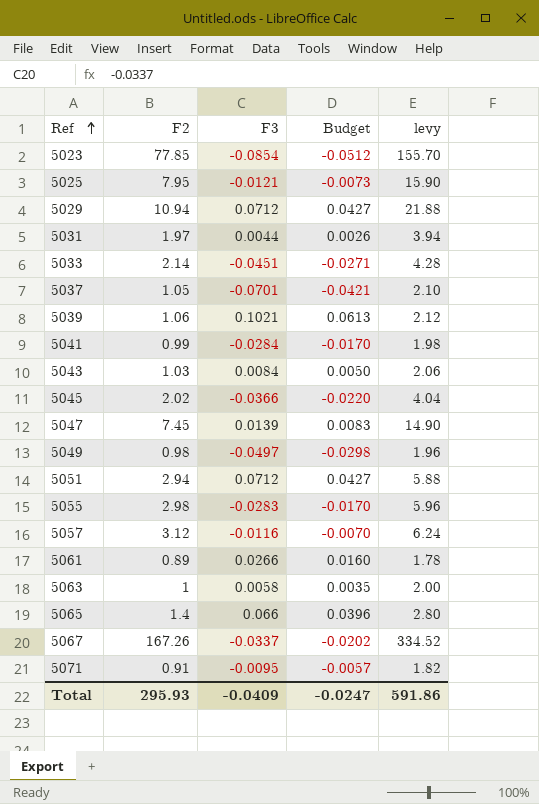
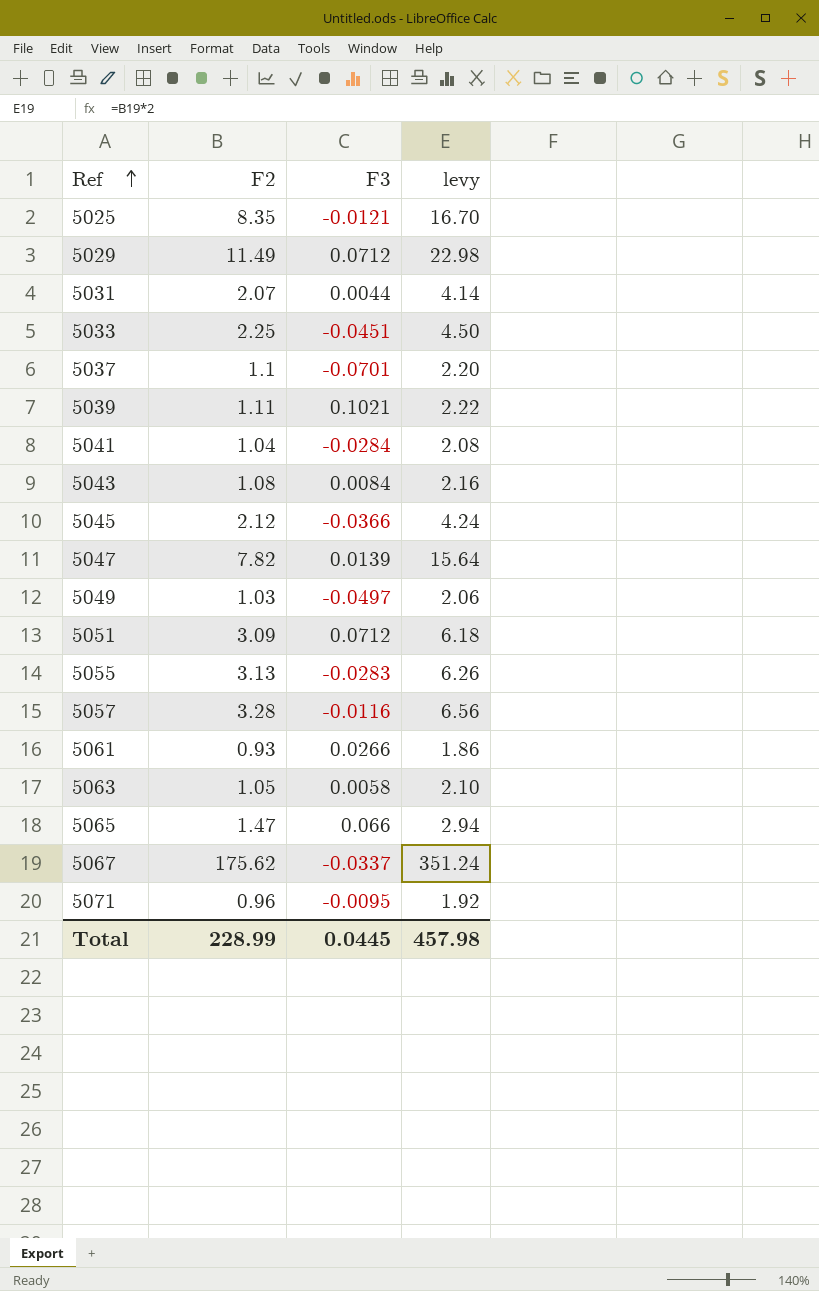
column Budget | formula: [F3] * 0.6 -> none
row 5023: 77.85 | -0.0854 | -0.0512 | 155.70 -> none
5025 | F2: 7.95 -> 8.35
5025 | levy: 15.90 -> 16.70
5029 | F2: 10.94 -> 11.49
5029 | levy: 21.88 -> 22.98
5031 | F2: 1.97 -> 2.07
5031 | levy: 3.94 -> 4.14
5033 | F2: 2.14 -> 2.25
5033 | levy: 4.28 -> 4.50
5037 | F2: 1.05 -> 1.1
5037 | levy: 2.10 -> 2.20
5039 | F2: 1.06 -> 1.11
5039 | levy: 2.12 -> 2.22
5041 | F2: 0.99 -> 1.04
5041 | levy: 1.98 -> 2.08
5043 | F2: 1.03 -> 1.08
5043 | levy: 2.06 -> 2.16
5045 | F2: 2.02 -> 2.12
5045 | levy: 4.04 -> 4.24
5047 | F2: 7.45 -> 7.82
5047 | levy: 14.90 -> 15.64
5049 | F2: 0.98 -> 1.03
5049 | levy: 1.96 -> 2.06
5051 | F2: 2.94 -> 3.09
5051 | levy: 5.88 -> 6.18
5055 | F2: 2.98 -> 3.13
5055 | levy: 5.96 -> 6.26
5057 | F2: 3.12 -> 3.28
5057 | levy: 6.24 -> 6.56
5061 | F2: 0.89 -> 0.93
5061 | levy: 1.78 -> 1.86
5063 | F2: 1 -> 1.05
5063 | levy: 2.00 -> 2.10
5065 | F2: 1.4 -> 1.47
5065 | levy: 2.80 -> 2.94
5067 | F2: 167.26 -> 175.62
5067 | levy: 334.52 -> 351.24
5071 | F2: 0.91 -> 0.96
5071 | levy: 1.82 -> 1.92
Total | F2: 295.93 -> 228.99
Total | F3: -0.0409 -> 0.0445
Total | levy: 591.86 -> 457.98

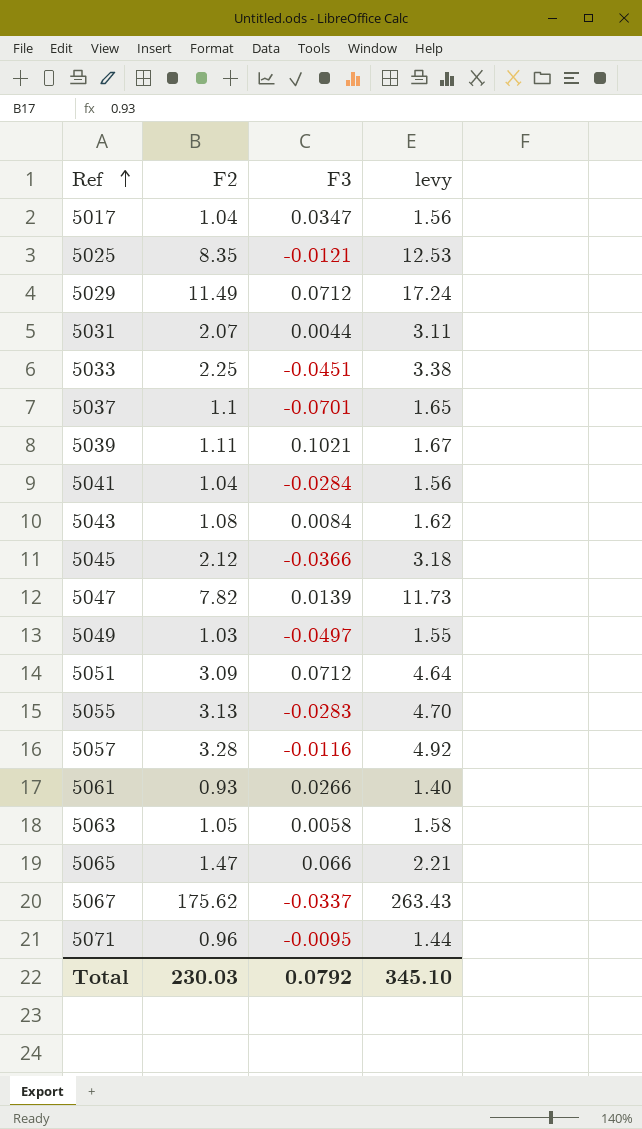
column levy | formula: [F2] * 2 -> [F2] * 1.5
row 5017: none -> 1.04 | 0.0347 | 1.56
Total | F2: 228.99 -> 230.03
Total | F3: 0.0445 -> 0.0792
Total | levy: 457.98 -> 345.10

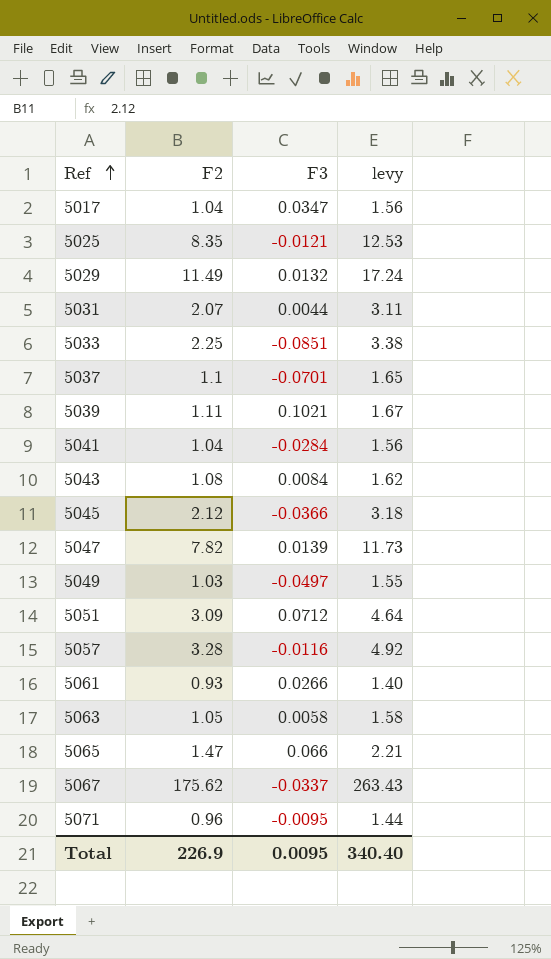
row 5055: 3.13 | -0.0283 | 4.70 -> none
5029 | F3: 0.0712 -> 0.0132
5033 | F3: -0.0451 -> -0.0851
Total | F2: 230.03 -> 226.9
Total | F3: 0.0792 -> 0.0095
Total | levy: 345.10 -> 340.40

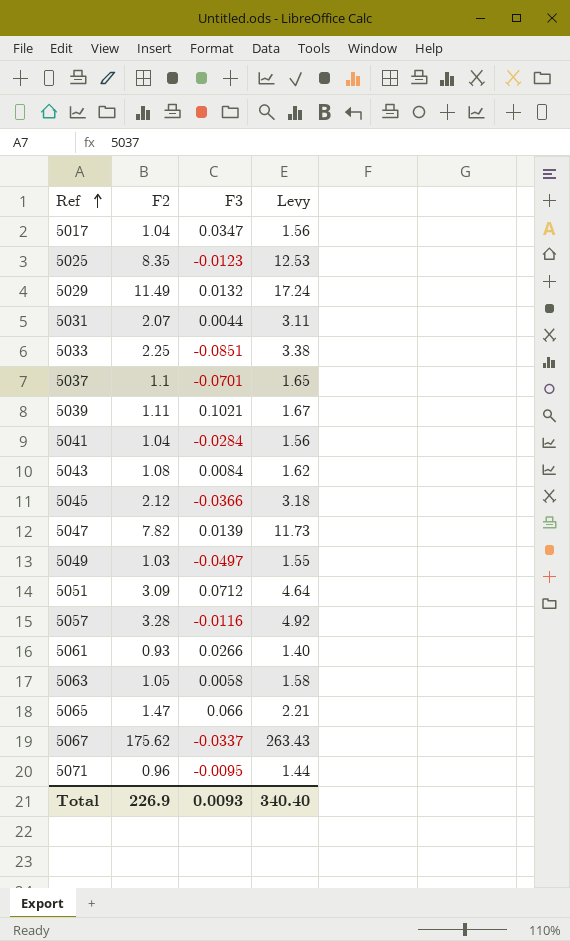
column name: levy -> Levy
5025 | F3: -0.0121 -> -0.0123
Total | F3: 0.0095 -> 0.0093

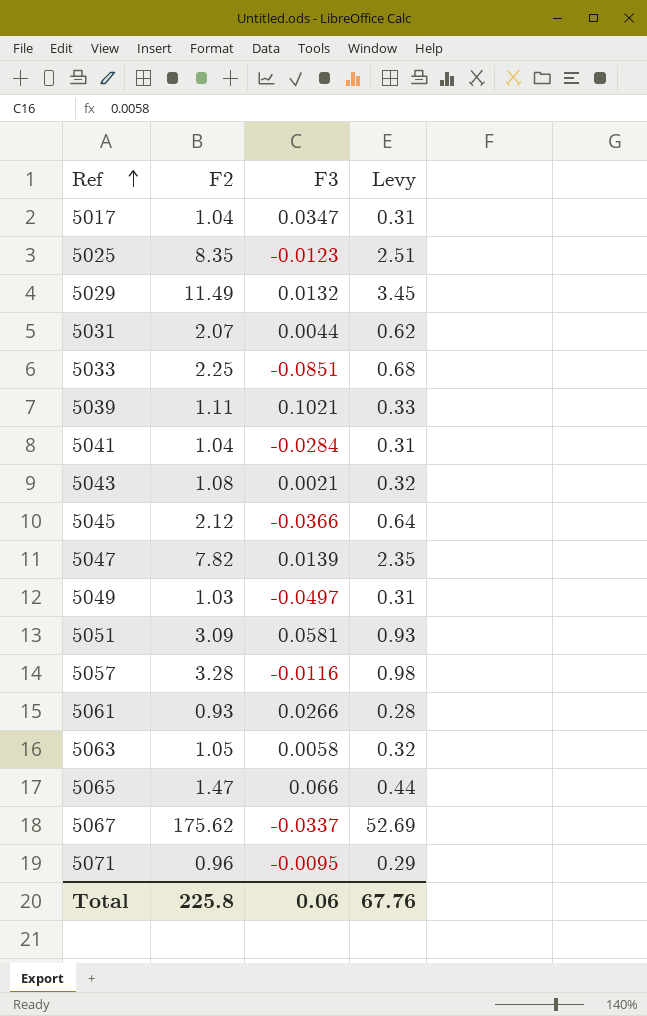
column Levy | formula: [F2] * 1.5 -> [F2] * 0.3
row 5037: 1.1 | -0.0701 | 1.65 -> none
5043 | F3: 0.0084 -> 0.0021
5051 | F3: 0.0712 -> 0.0581
Total | F2: 226.9 -> 225.8
Total | F3: 0.0093 -> 0.06
Total | Levy: 340.40 -> 67.76

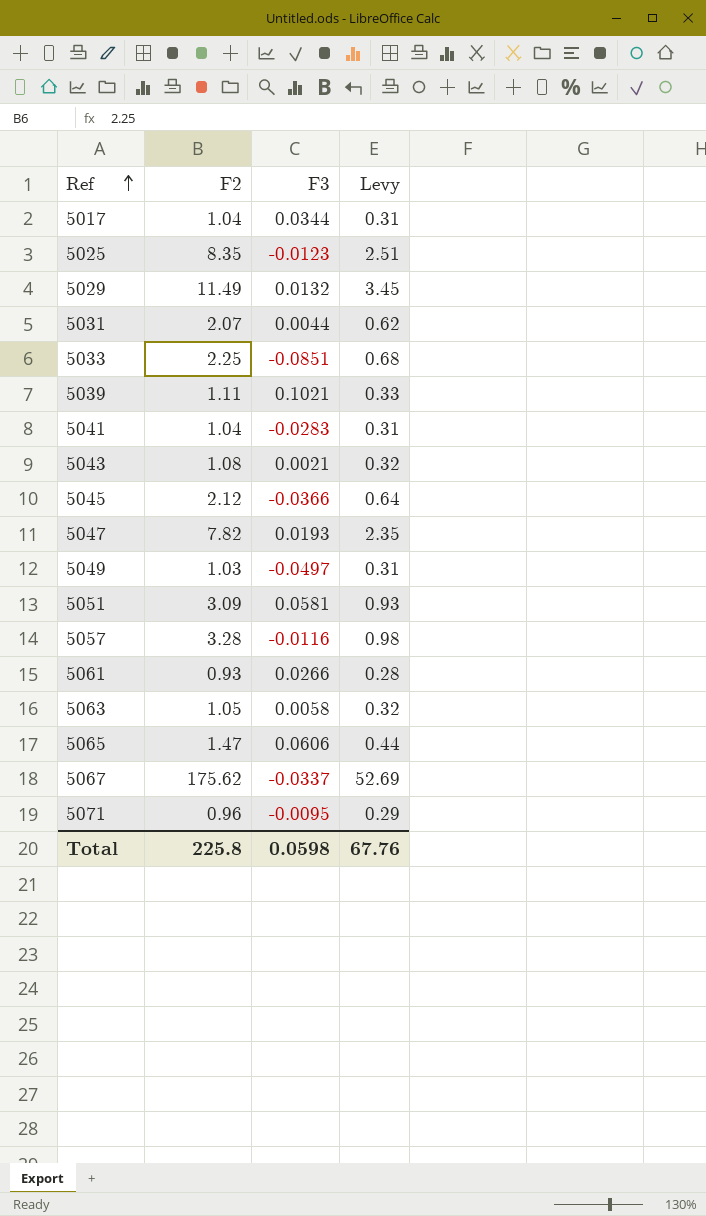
5017 | F3: 0.0347 -> 0.0344
5041 | F3: -0.0284 -> -0.0283
5047 | F3: 0.0139 -> 0.0193
5065 | F3: 0.066 -> 0.0606
Total | F3: 0.06 -> 0.0598

